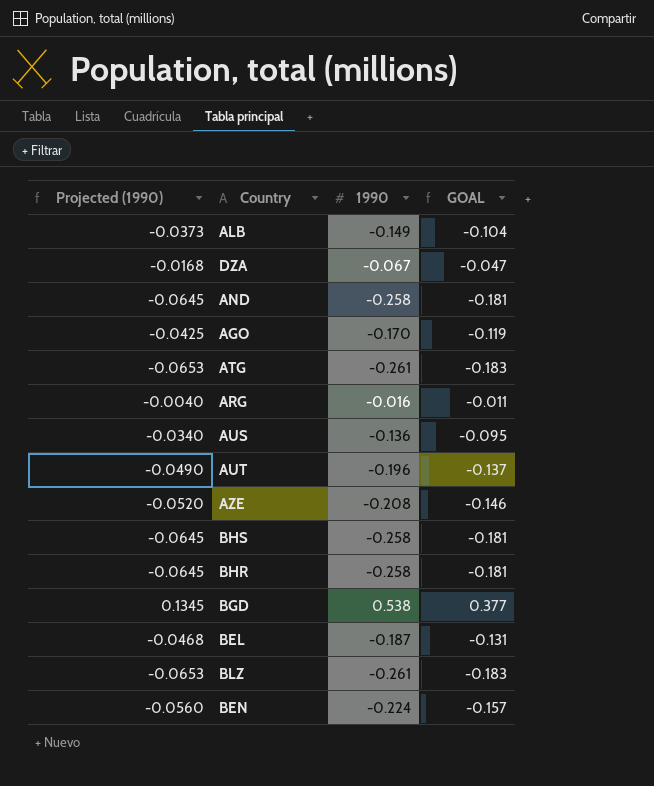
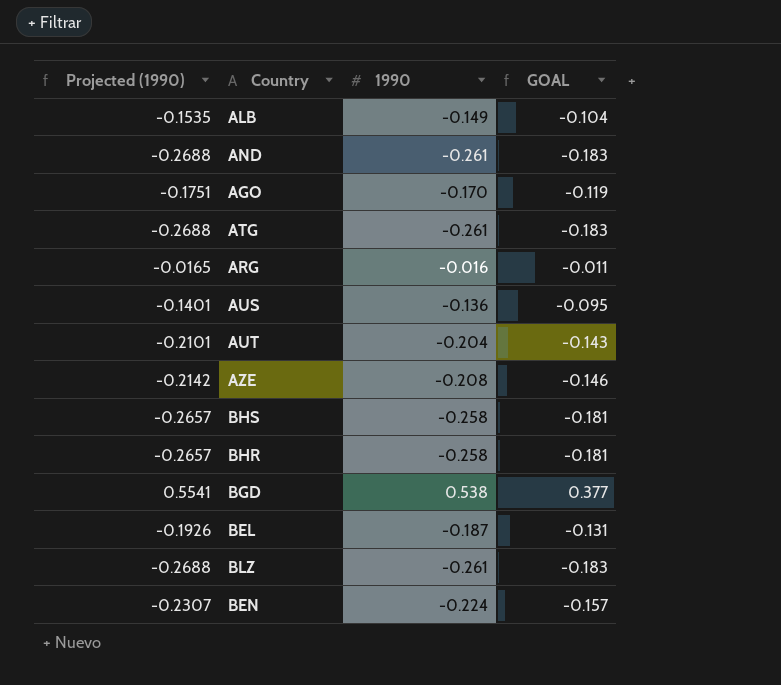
column Projected (1990) | formula: [1990] * 0.25 -> [1990] * 1.03
row DZA: -0.0168 | -0.067 | -0.047 -> none
AND | 1990: -0.258 -> -0.261
AND | GOAL: -0.181 -> -0.183
AUT | 1990: -0.196 -> -0.204
AUT | GOAL: -0.137 -> -0.143

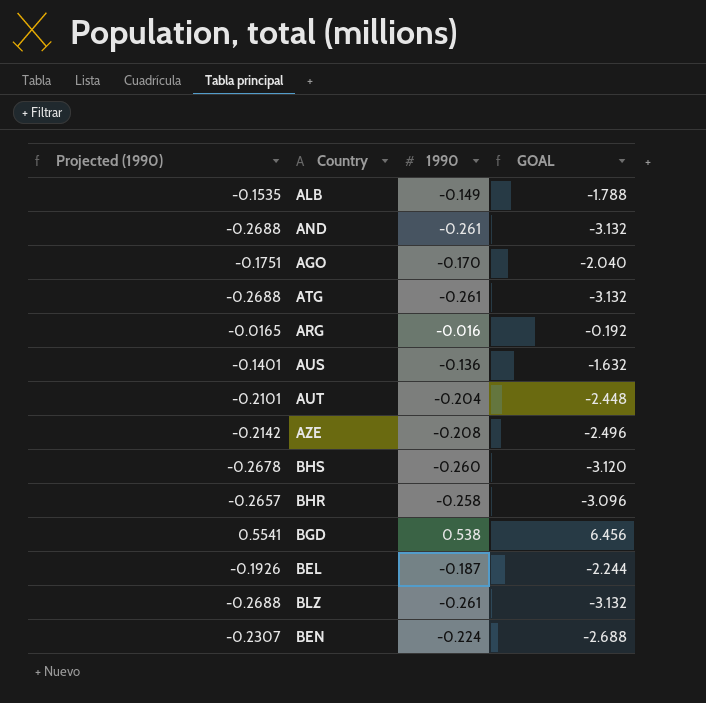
column GOAL | formula: [1990] * 0.7 -> [1990] * 12
BHS | Projected (1990): -0.2657 -> -0.2678
BHS | 1990: -0.258 -> -0.260

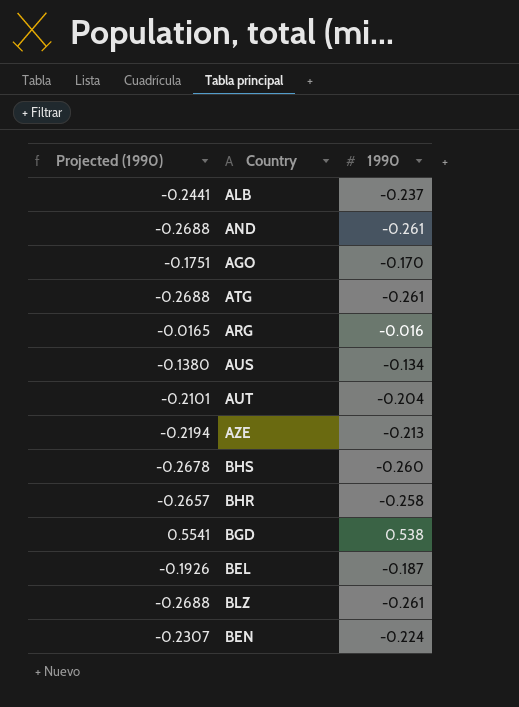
column GOAL | formula: [1990] * 12 -> none
ALB | Projected (1990): -0.1535 -> -0.2441
ALB | 1990: -0.149 -> -0.237
AUS | Projected (1990): -0.1401 -> -0.1380
AUS | 1990: -0.136 -> -0.134
AZE | Projected (1990): -0.2142 -> -0.2194
AZE | 1990: -0.208 -> -0.213

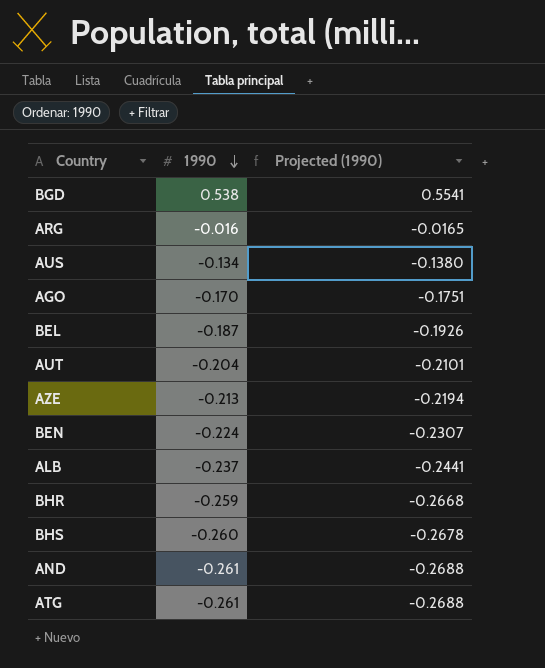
row order: none -> 1990 descending
column Projected (1990) | position: 1 -> 3
row BLZ: -0.2688 | -0.261 -> none
BHR | 1990: -0.258 -> -0.259
BHR | Projected (1990): -0.2657 -> -0.2668

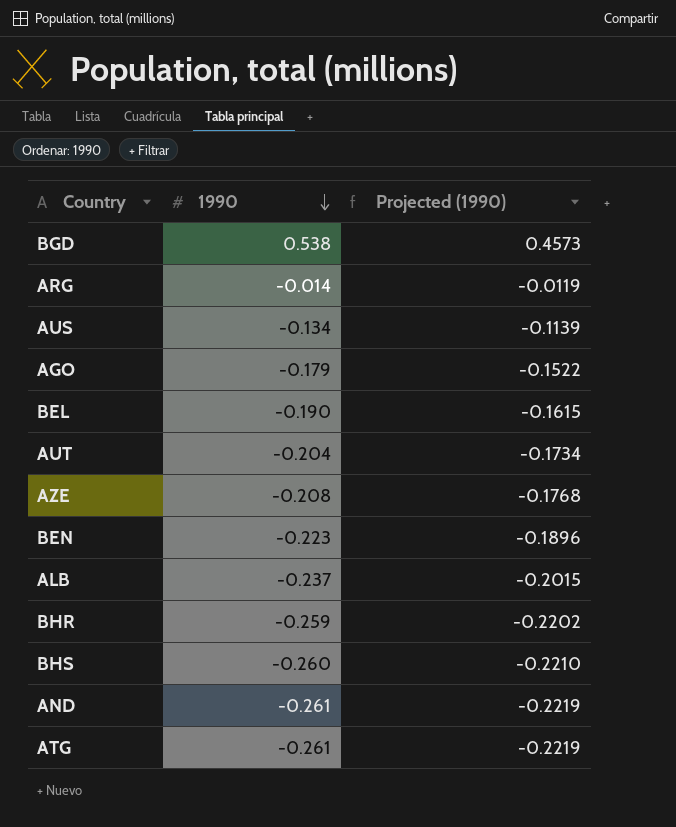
column Projected (1990) | formula: [1990] * 1.03 -> [1990] * 0.85
ARG | 1990: -0.016 -> -0.014
AGO | 1990: -0.170 -> -0.179
BEL | 1990: -0.187 -> -0.190
AZE | 1990: -0.213 -> -0.208
BEN | 1990: -0.224 -> -0.223

